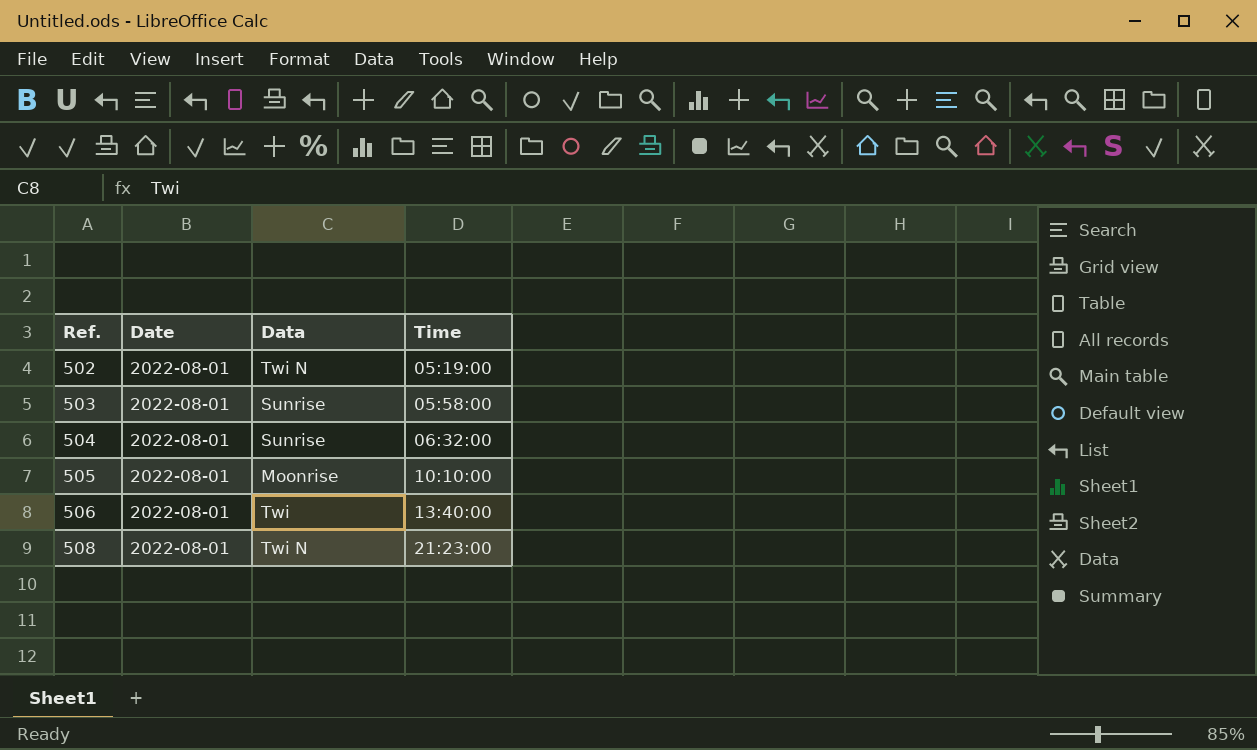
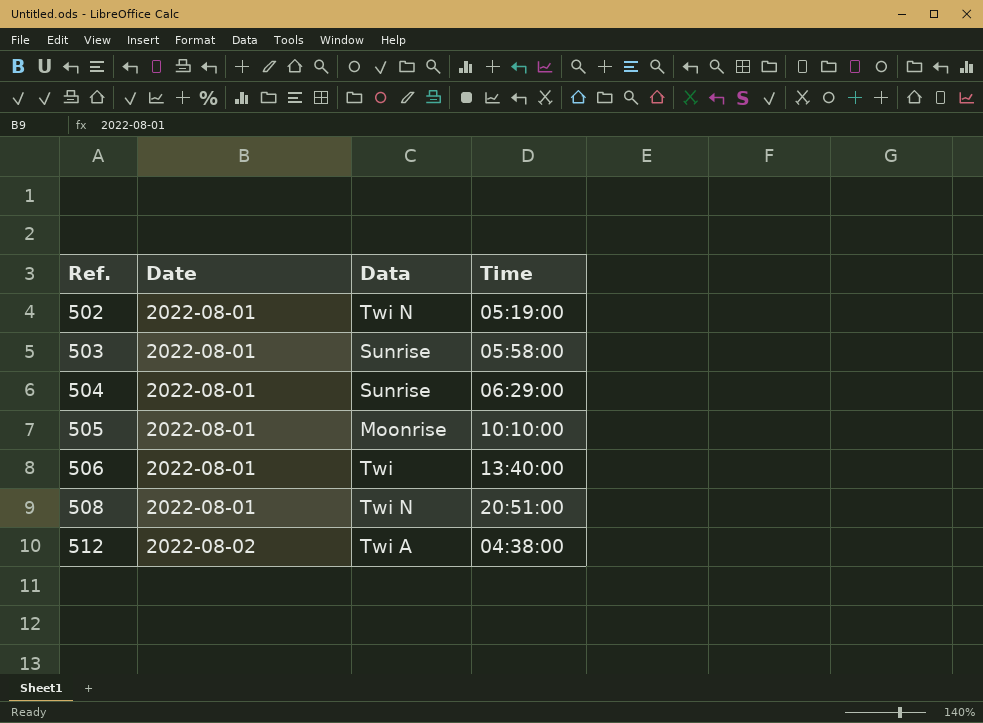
504 | Time: 06:32:00 -> 06:29:00
508 | Time: 21:23:00 -> 20:51:00
row 512: none -> 2022-08-02 | Twi A | 04:38:00

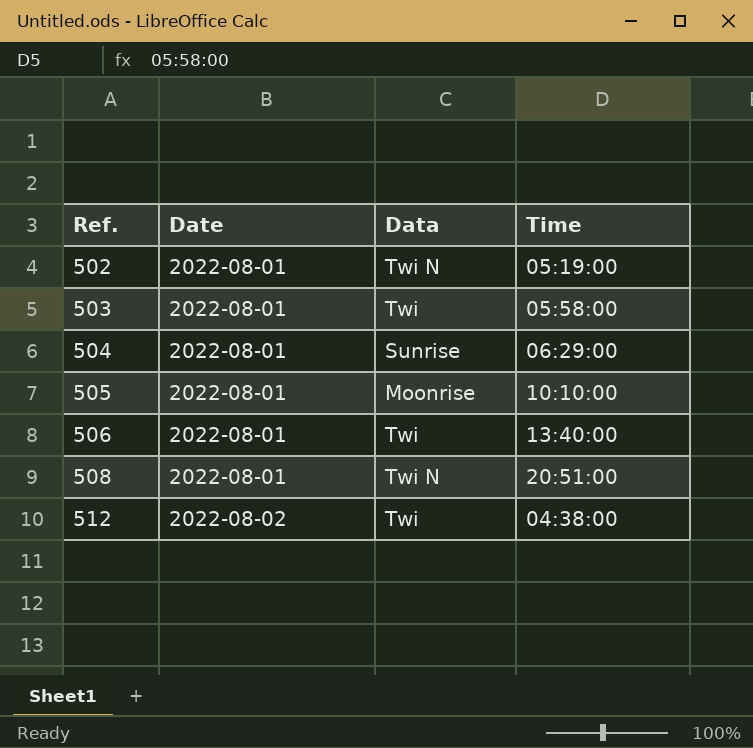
503 | Data: Sunrise -> Twi
512 | Data: Twi A -> Twi

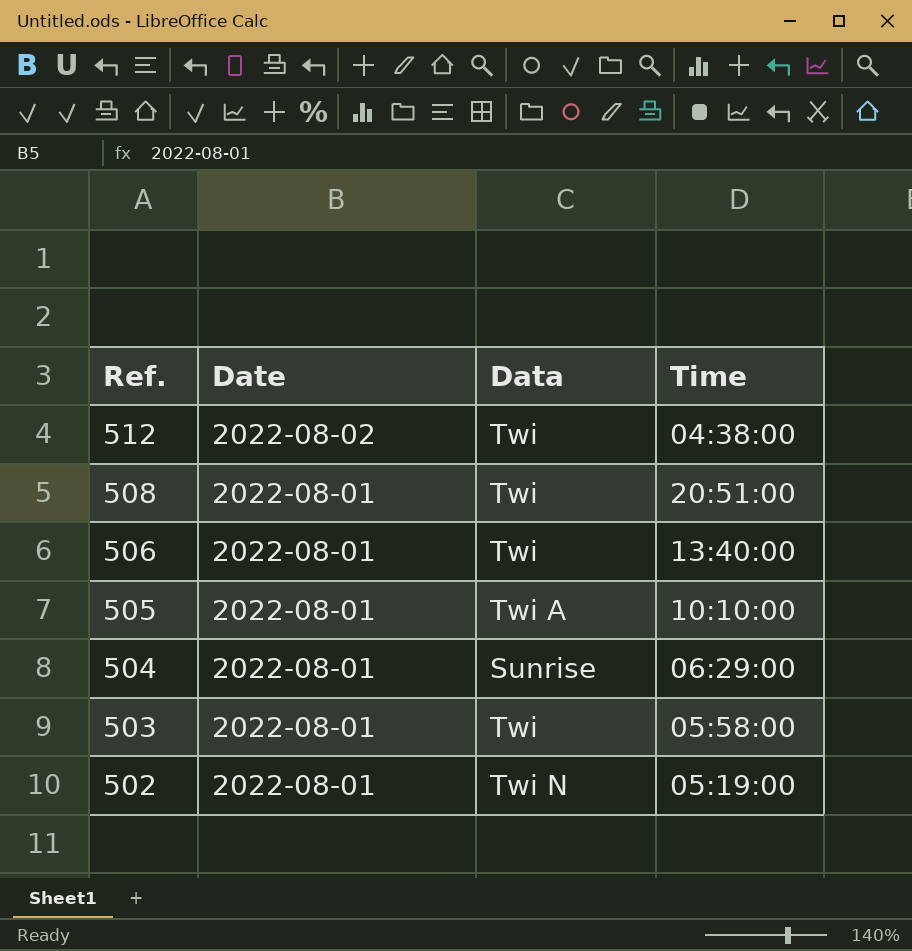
row order: Ref. ascending -> Ref. descending
508 | Data: Twi N -> Twi
505 | Data: Moonrise -> Twi A

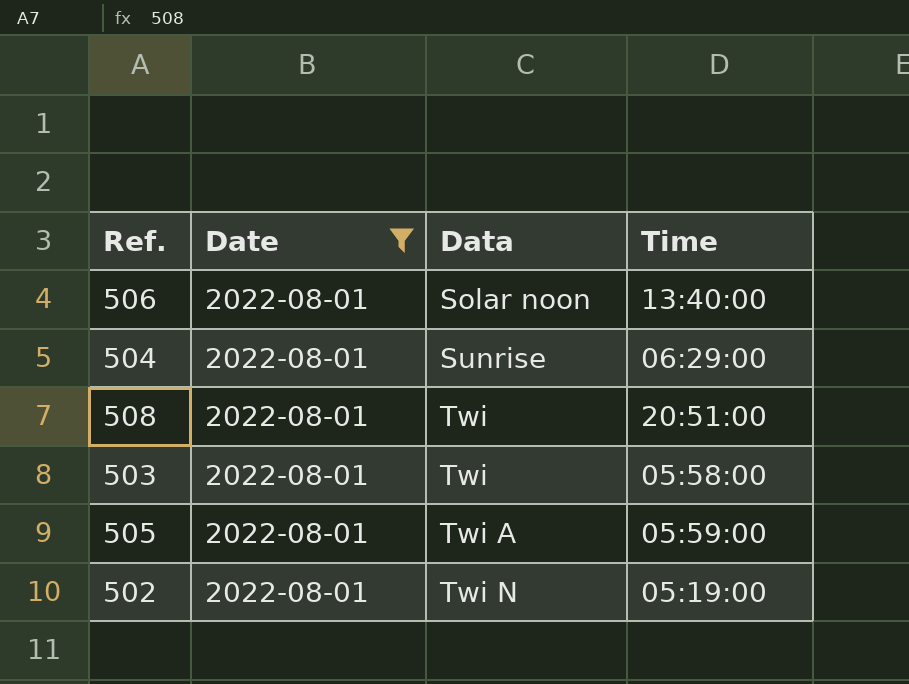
filter: none -> Date = 2022-08-01
row order: Ref. descending -> Data ascending
506 | Data: Twi -> Solar noon
505 | Time: 10:10:00 -> 05:59:00

